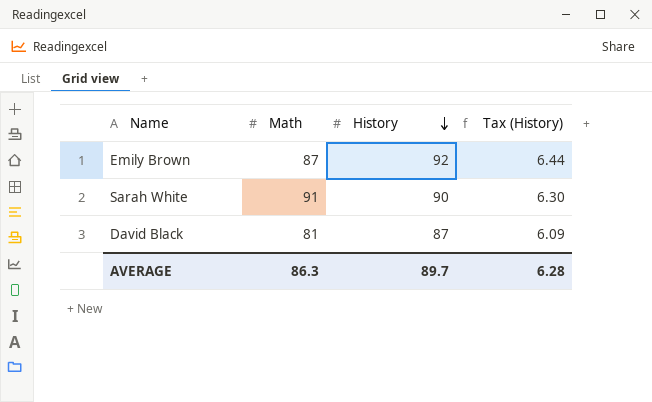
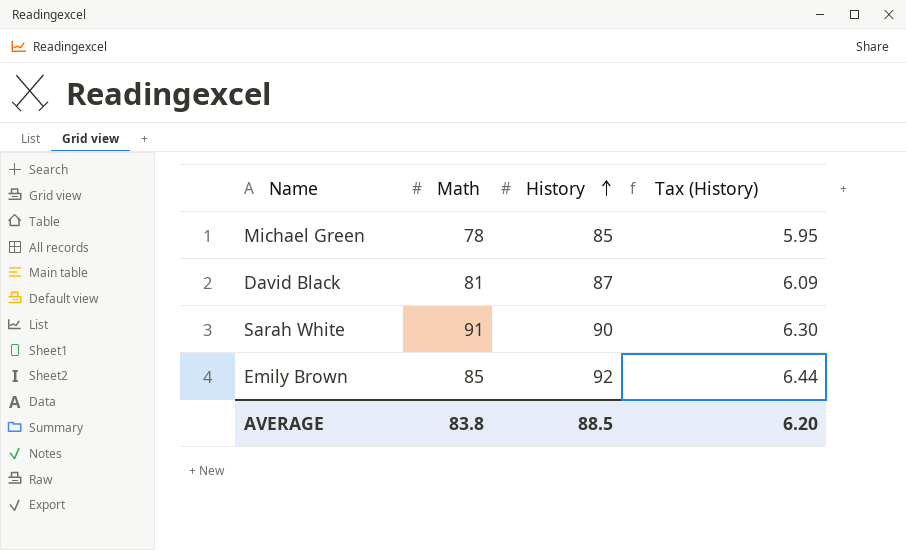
row order: History descending -> History ascending
row Michael Green: none -> 78 | 85 | 5.95
Emily Brown | Math: 87 -> 85
AVERAGE | Math: 86.3 -> 83.8
AVERAGE | History: 89.7 -> 88.5
AVERAGE | Tax (History): 6.28 -> 6.20

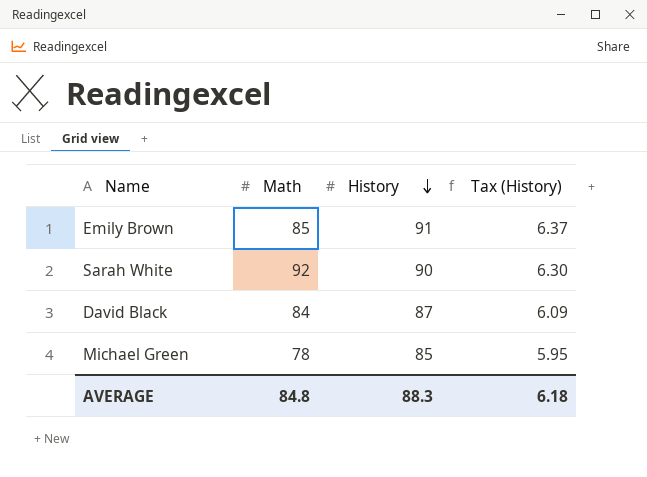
row order: History ascending -> History descending
Emily Brown | History: 92 -> 91
Emily Brown | Tax (History): 6.44 -> 6.37
Sarah White | Math: 91 -> 92
David Black | Math: 81 -> 84
AVERAGE | Math: 83.8 -> 84.8
AVERAGE | History: 88.5 -> 88.3
AVERAGE | Tax (History): 6.20 -> 6.18

